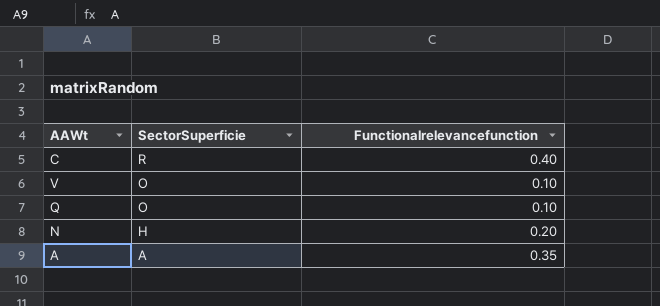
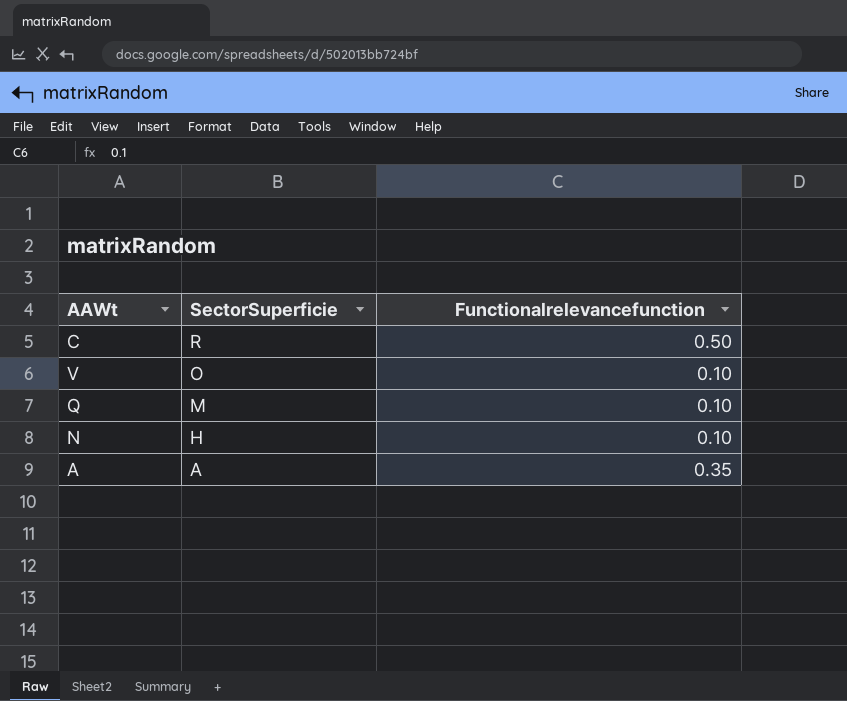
C | Functionalrelevancefunction: 0.40 -> 0.50
Q | SectorSuperficie: O -> M
N | Functionalrelevancefunction: 0.20 -> 0.10

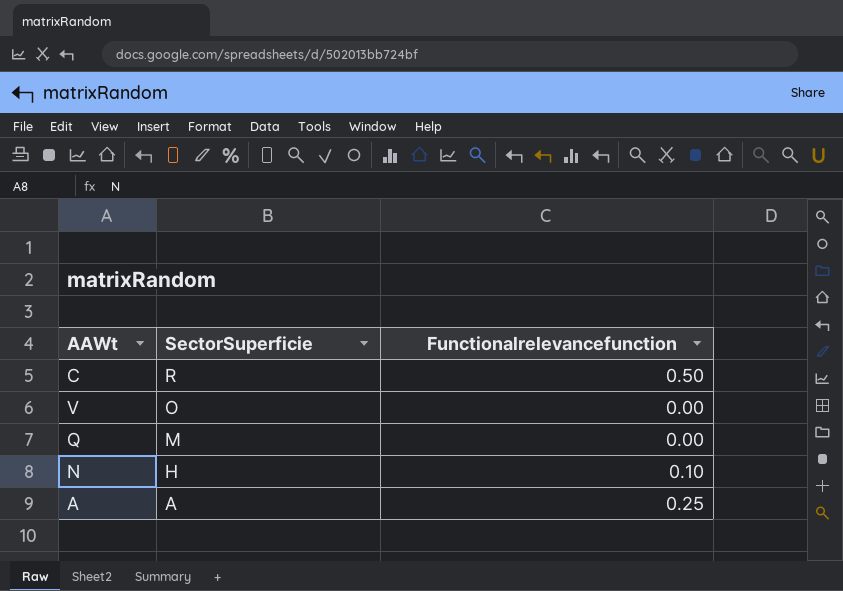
V | Functionalrelevancefunction: 0.10 -> 0.00
Q | Functionalrelevancefunction: 0.10 -> 0.00
A | Functionalrelevancefunction: 0.35 -> 0.25

